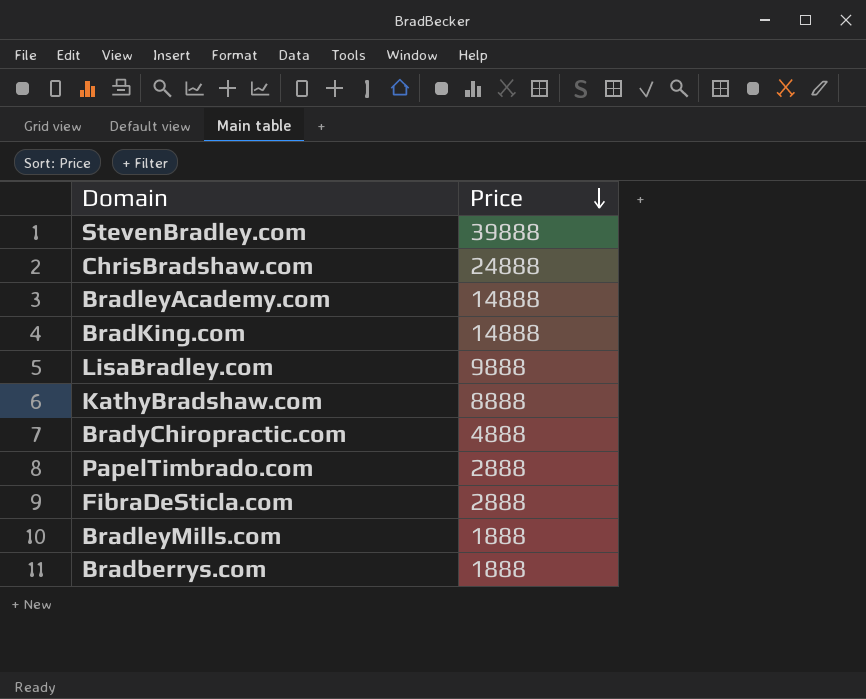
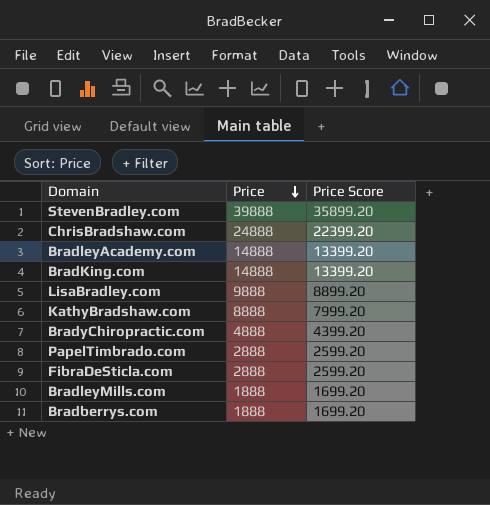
column Price Score | formula: none -> [Price] * 0.9

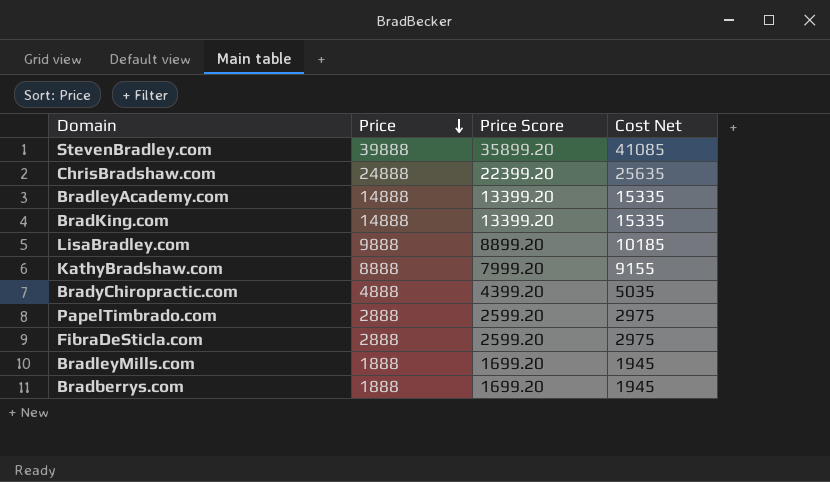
column Cost Net | formula: none -> [Price] * 1.03

